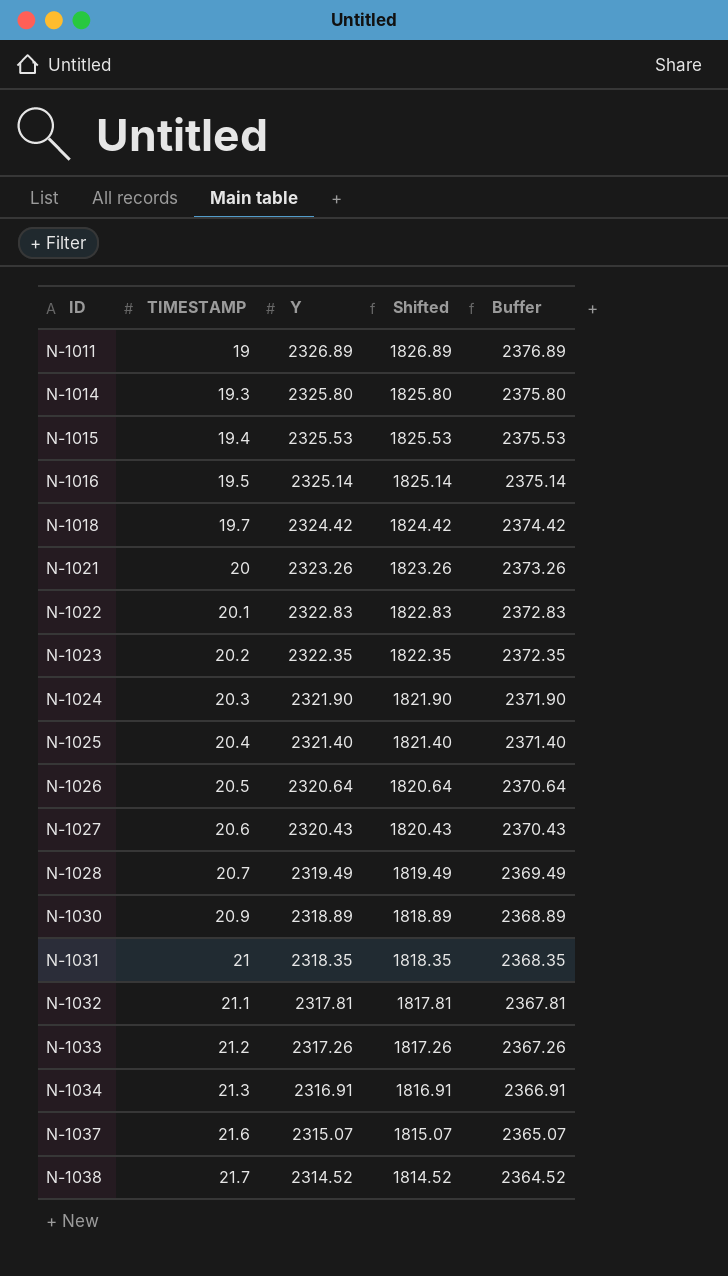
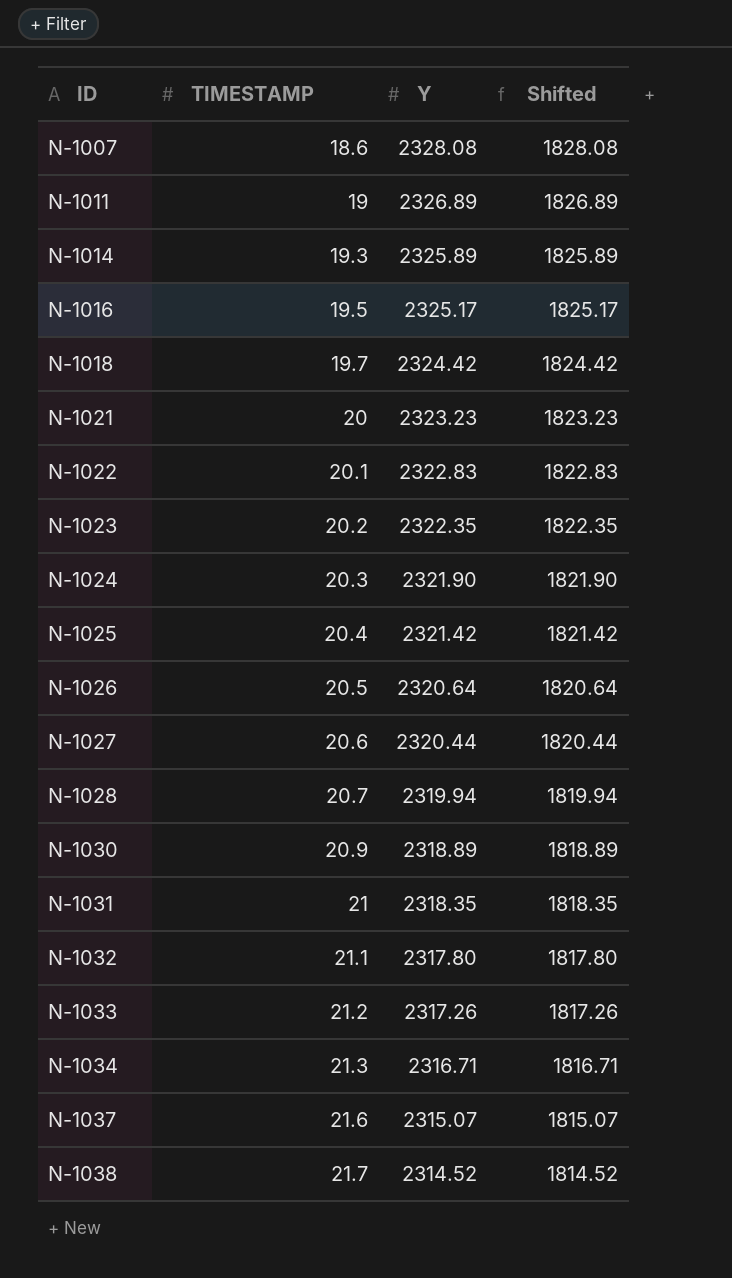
column Buffer | formula: [Y] + 50 -> none
row N-1015: 19.4 | 2325.53 | 1825.53 | 2375.53 -> none
row N-1007: none -> 18.6 | 2328.08 | 1828.08
N-1014 | Y: 2325.80 -> 2325.89
N-1014 | Shifted: 1825.80 -> 1825.89
N-1016 | Y: 2325.14 -> 2325.17
N-1016 | Shifted: 1825.14 -> 1825.17
N-1021 | Y: 2323.26 -> 2323.23
N-1021 | Shifted: 1823.26 -> 1823.23
N-1025 | Y: 2321.40 -> 2321.42
N-1025 | Shifted: 1821.40 -> 1821.42
N-1027 | Y: 2320.43 -> 2320.44
N-1027 | Shifted: 1820.43 -> 1820.44
N-1028 | Y: 2319.49 -> 2319.94
N-1028 | Shifted: 1819.49 -> 1819.94
N-1032 | Y: 2317.81 -> 2317.80
N-1032 | Shifted: 1817.81 -> 1817.80
N-1034 | Y: 2316.91 -> 2316.71
N-1034 | Shifted: 1816.91 -> 1816.71

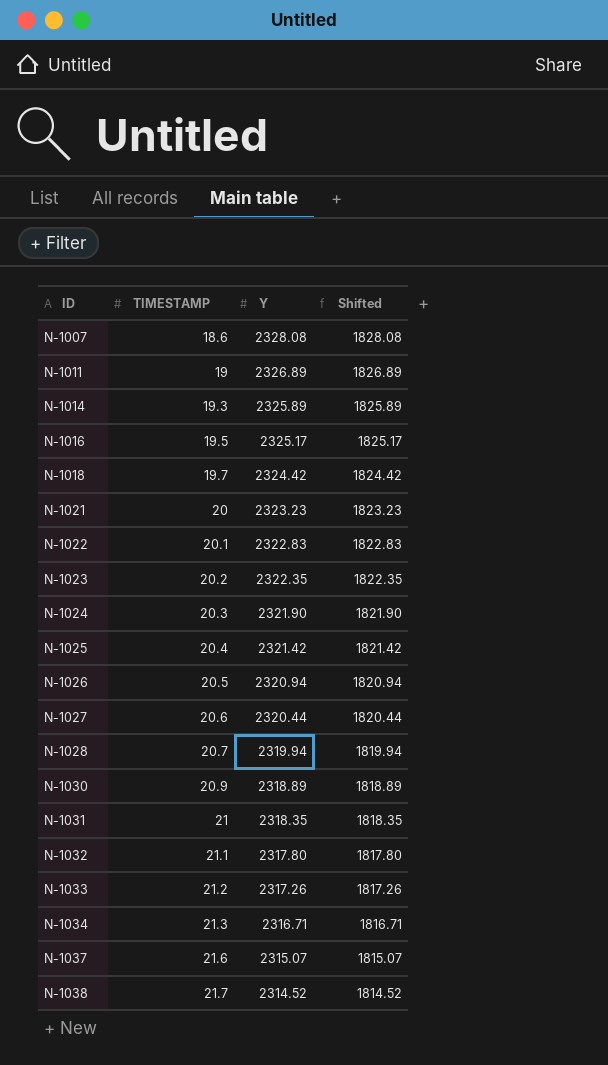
N-1026 | Y: 2320.64 -> 2320.94
N-1026 | Shifted: 1820.64 -> 1820.94

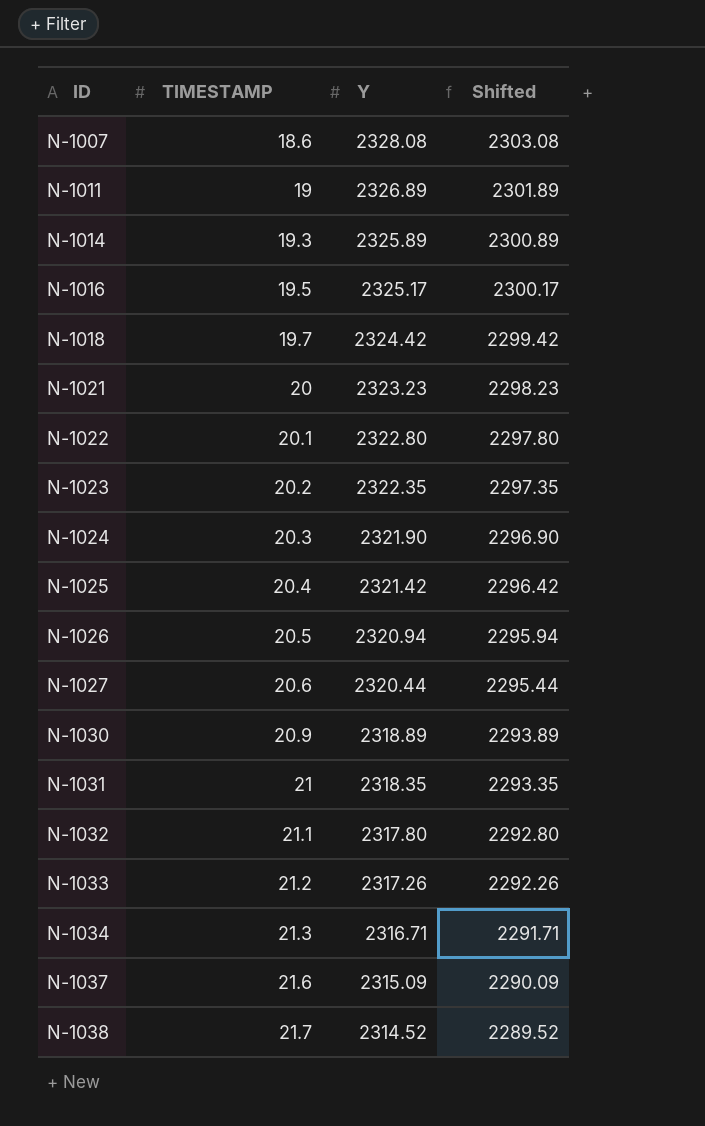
column Shifted | formula: [Y] - 500 -> [Y] - 25
row N-1028: 20.7 | 2319.94 | 1819.94 -> none
N-1022 | Y: 2322.83 -> 2322.80
N-1037 | Y: 2315.07 -> 2315.09

